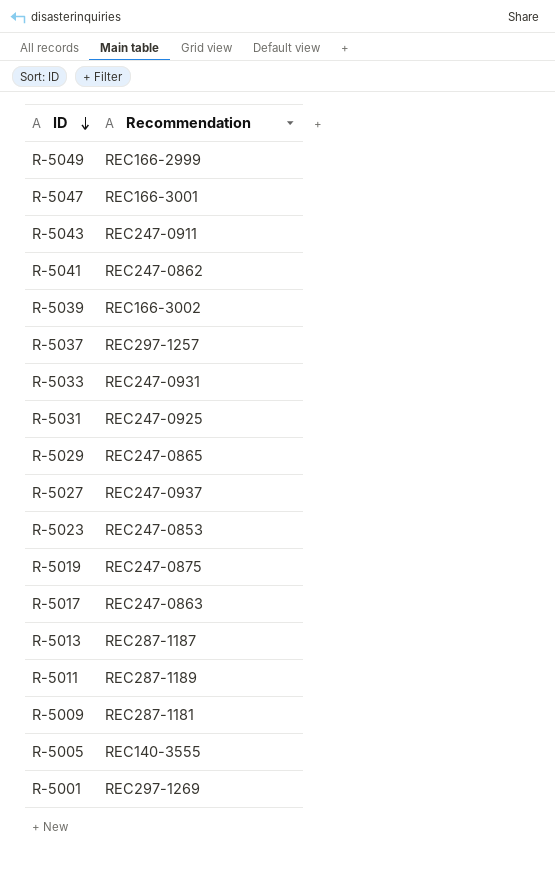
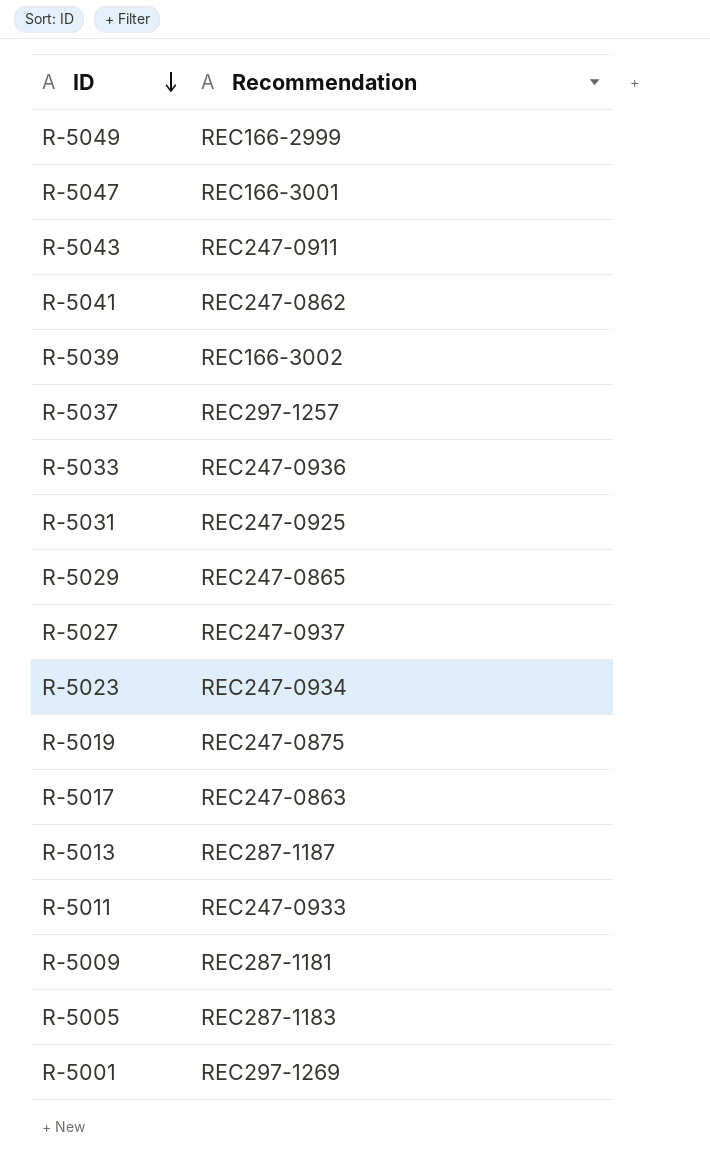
R-5033 | Recommendation: REC247-0931 -> REC247-0936
R-5023 | Recommendation: REC247-0853 -> REC247-0934
R-5011 | Recommendation: REC287-1189 -> REC247-0933
R-5005 | Recommendation: REC140-3555 -> REC287-1183

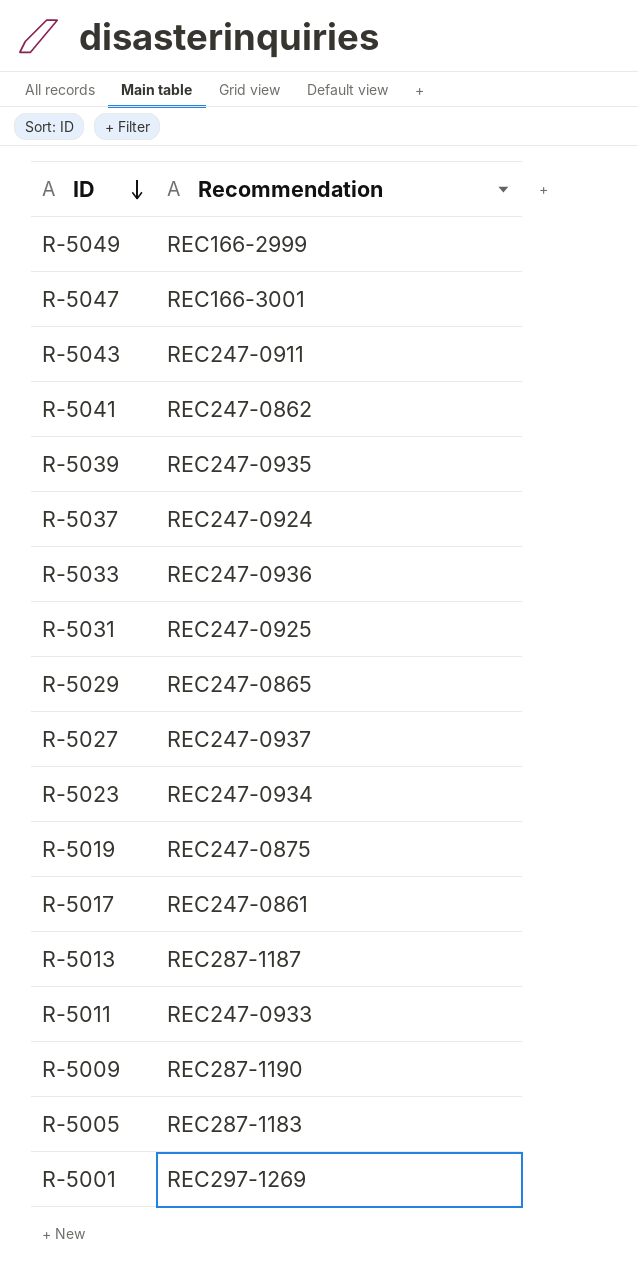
R-5039 | Recommendation: REC166-3002 -> REC247-0935
R-5037 | Recommendation: REC297-1257 -> REC247-0924
R-5017 | Recommendation: REC247-0863 -> REC247-0861
R-5009 | Recommendation: REC287-1181 -> REC287-1190

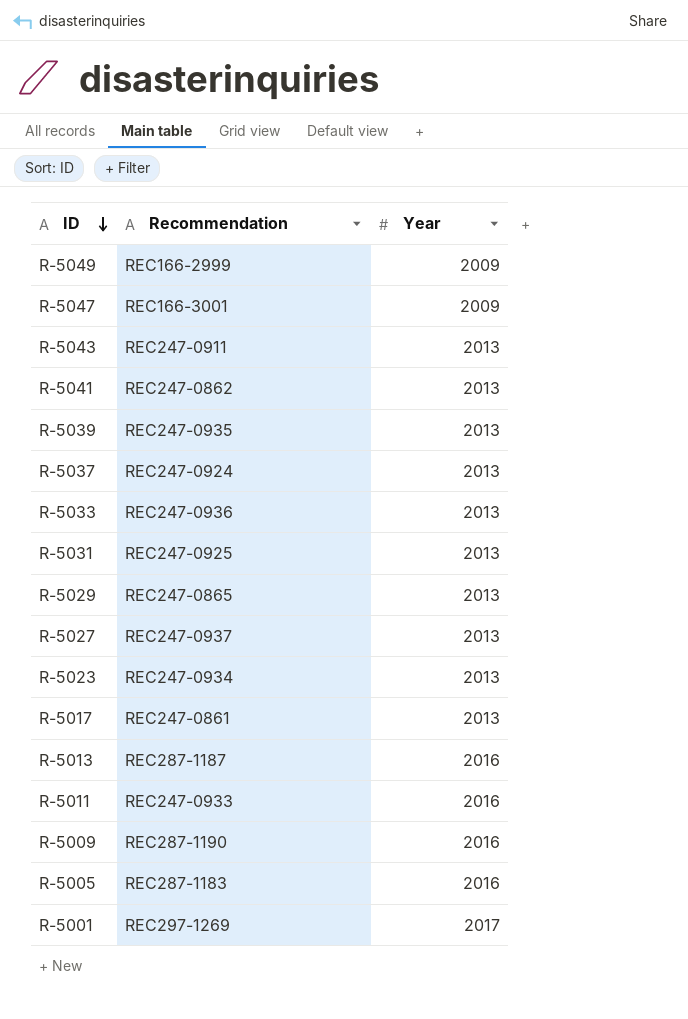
column Year | position: none -> 3
row R-5019: REC247-0875 -> none

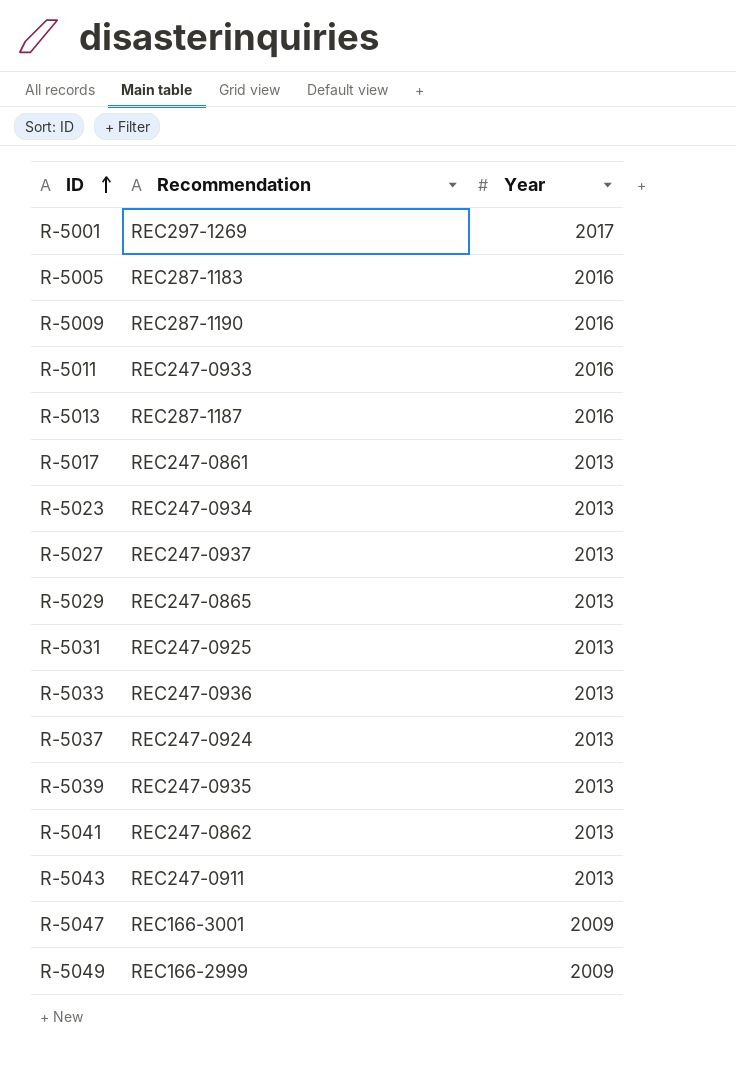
row order: ID descending -> ID ascending

